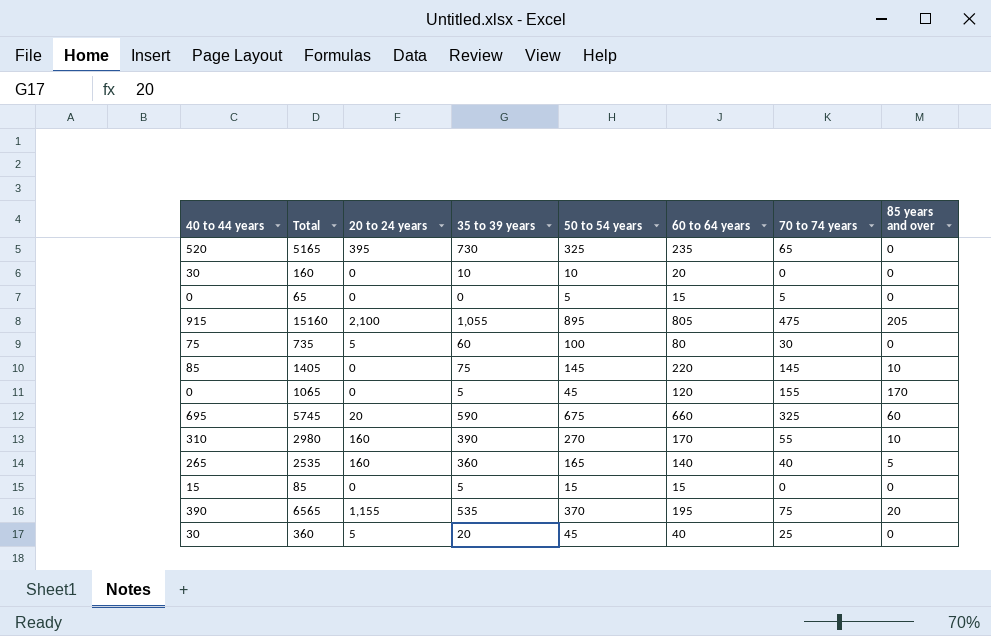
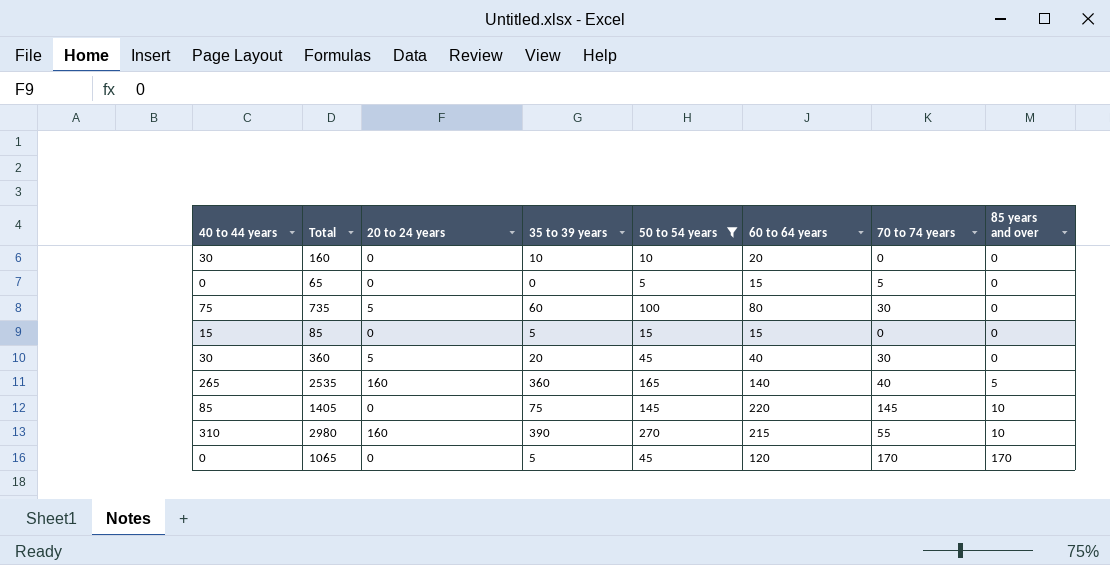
filter: none -> 50 to 54 years <= 270
row order: none -> 85 years and over ascending
360 | 70 to 74 years: 25 -> 30
2980 | 60 to 64 years: 170 -> 215
1065 | 70 to 74 years: 155 -> 170

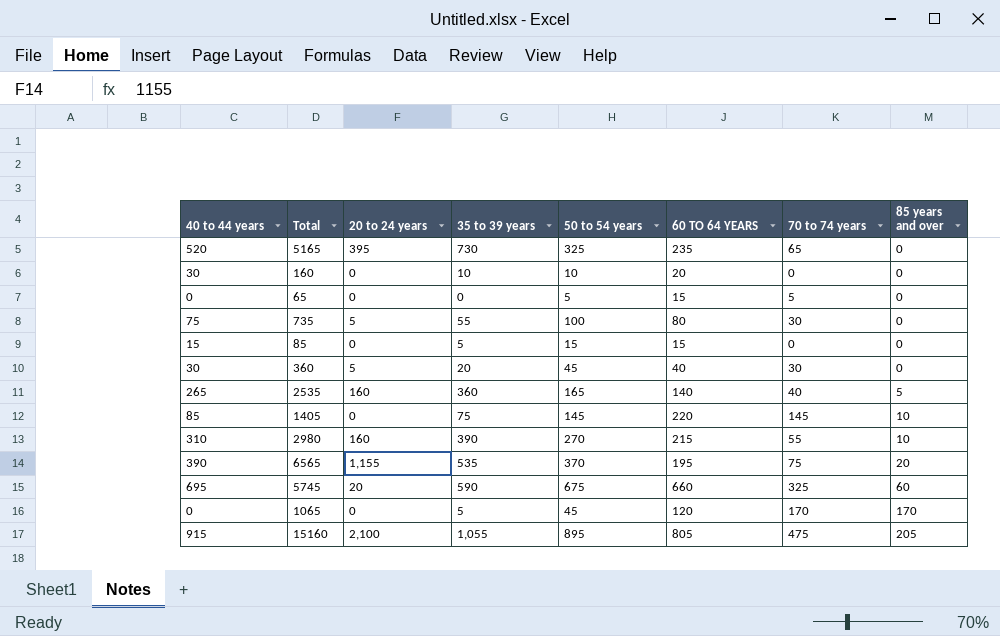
filter: 50 to 54 years <= 270 -> none
column name: 60 to 64 years -> 60 TO 64 YEARS
735 | 35 to 39 years: 60 -> 55

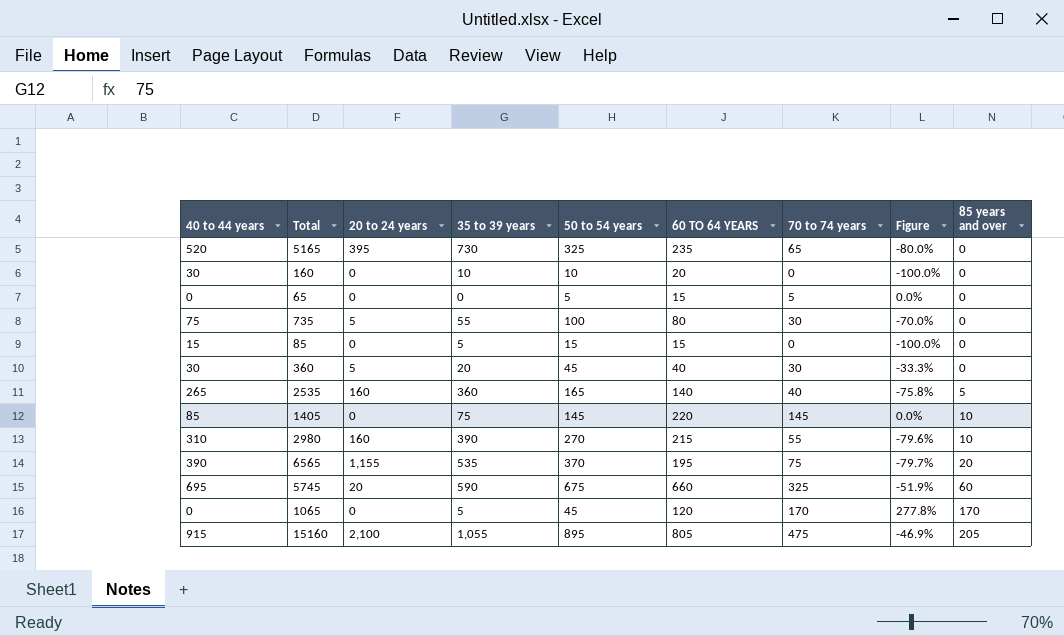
column Figure | formula: none -> ([70 to 74 years] - [50 to 54 years]) / [50 to 54 years]

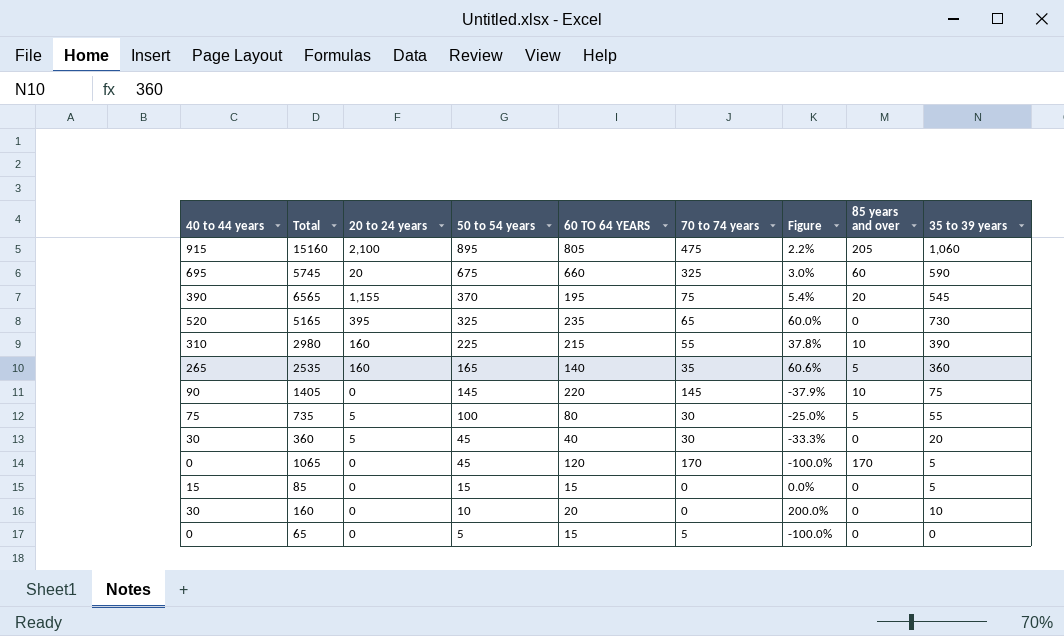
row order: 85 years and over ascending -> 50 to 54 years descending
column Figure | formula: ([70 to 74 years] - [50 to 54 years]) / [50 to 54 years] -> ([40 to 44 years] - [50 to 54 years]) / [50 to 54 years]
column 35 to 39 years | position: 4 -> 9
15160 | 35 to 39 years: 1,055 -> 1,060
6565 | 35 to 39 years: 535 -> 545
2980 | 50 to 54 years: 270 -> 225
2535 | 70 to 74 years: 40 -> 35
1405 | 40 to 44 years: 85 -> 90
735 | 85 years and over: 0 -> 5

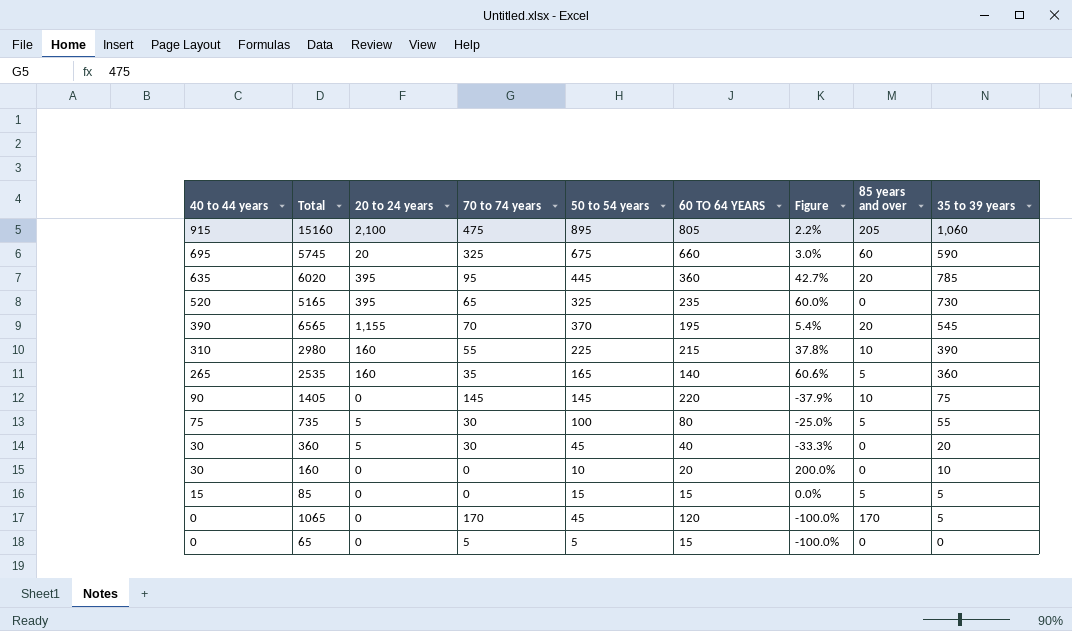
row order: 50 to 54 years descending -> 40 to 44 years descending
column 70 to 74 years | position: 6 -> 4
row 6020: none -> 635 | 395 | 95 | 445 | 360 | 42.7% | 20 | 785
6565 | 70 to 74 years: 75 -> 70
85 | 85 years and over: 0 -> 5

